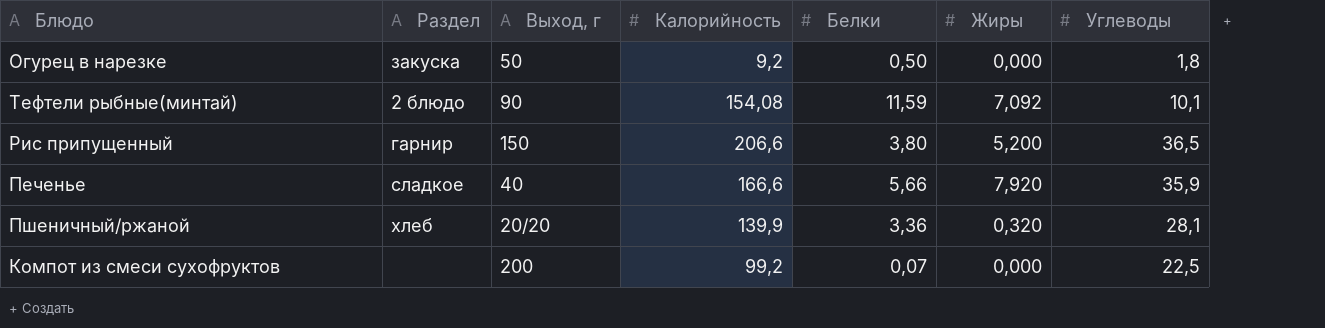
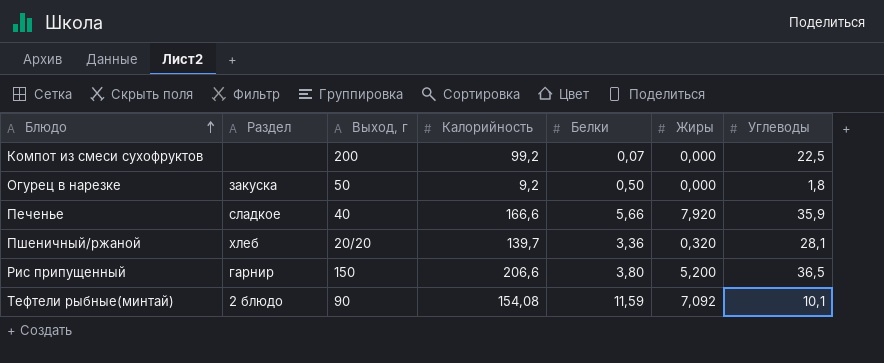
row order: none -> Блюдо ascending
Пшеничный/ржаной | Калорийность: 139,9 -> 139,7

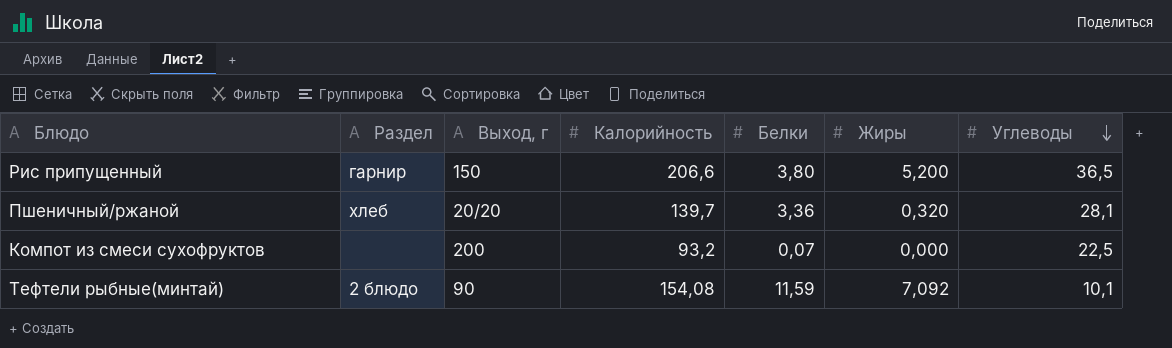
row order: Блюдо ascending -> Углеводы descending
row Огурец в нарезке: закуска | 50 | 9,2 | 0,50 | 0,000 | 1,8 -> none
row Печенье: сладкое | 40 | 166,6 | 5,66 | 7,920 | 35,9 -> none
Компот из смеси сухофруктов | Калорийность: 99,2 -> 93,2

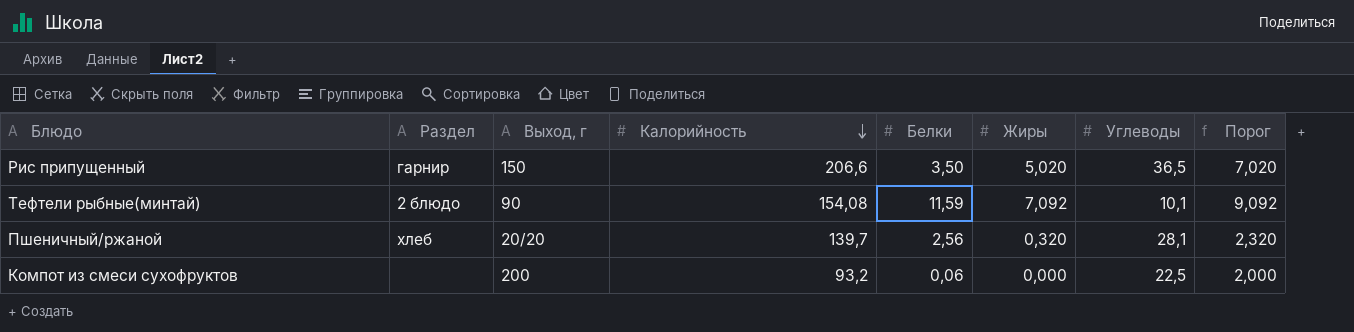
row order: Углеводы descending -> Калорийность descending
column Порог | formula: none -> [Жиры] + 2
Рис припущенный | Белки: 3,80 -> 3,50
Рис припущенный | Жиры: 5,200 -> 5,020
Пшеничный/ржаной | Белки: 3,36 -> 2,56
Компот из смеси сухофруктов | Белки: 0,07 -> 0,06

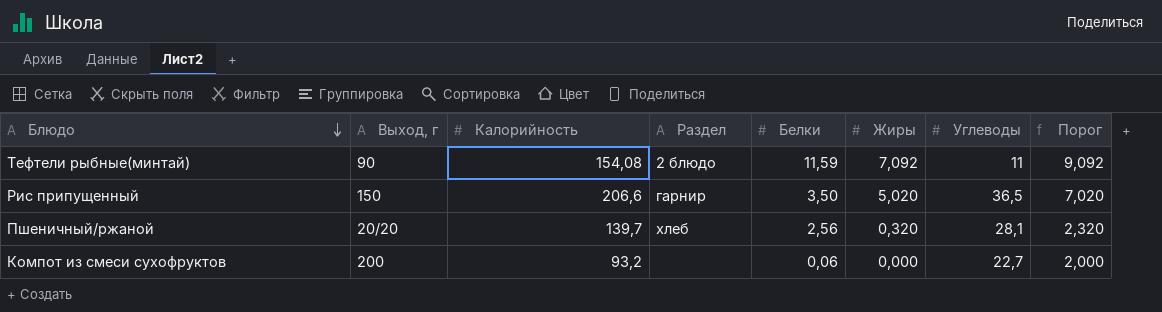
row order: Калорийность descending -> Блюдо descending
column Раздел | position: 2 -> 4
Тефтели рыбные(минтай) | Углеводы: 10,1 -> 11
Компот из смеси сухофруктов | Углеводы: 22,5 -> 22,7

